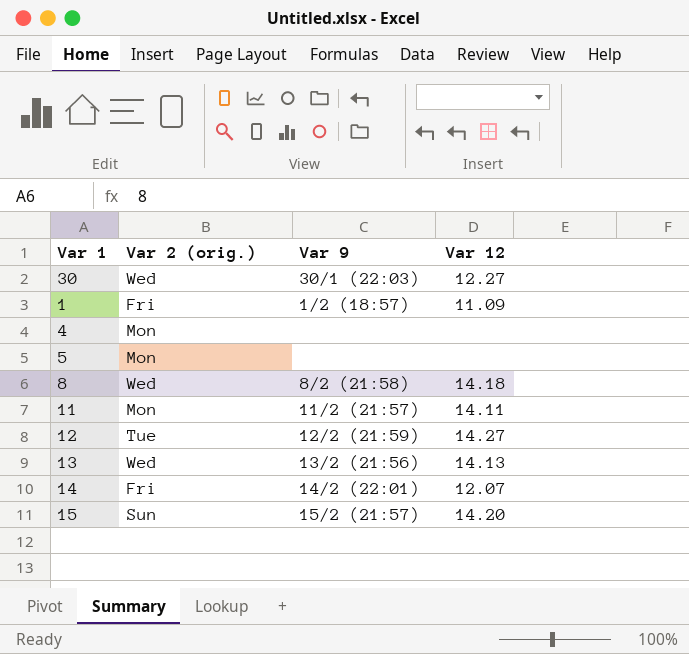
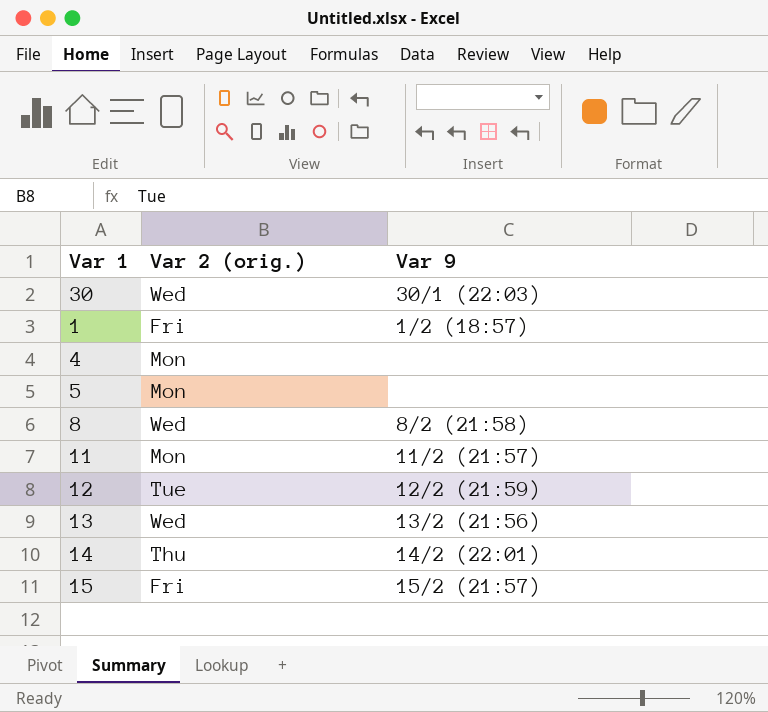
column Var 12 | position: 4 -> none
14 | Var 2 (orig.): Fri -> Thu
15 | Var 2 (orig.): Sun -> Fri

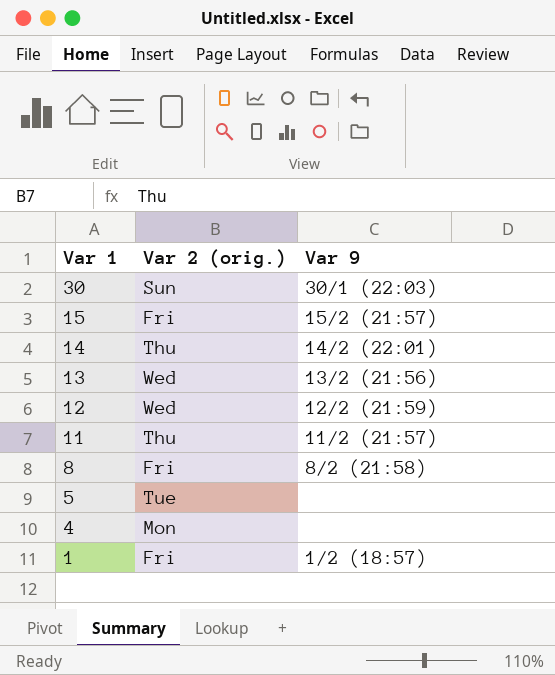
row order: none -> Var 1 descending
30 | Var 2 (orig.): Wed -> Sun
12 | Var 2 (orig.): Tue -> Wed
11 | Var 2 (orig.): Mon -> Thu
8 | Var 2 (orig.): Wed -> Fri
5 | Var 2 (orig.): Mon -> Tue

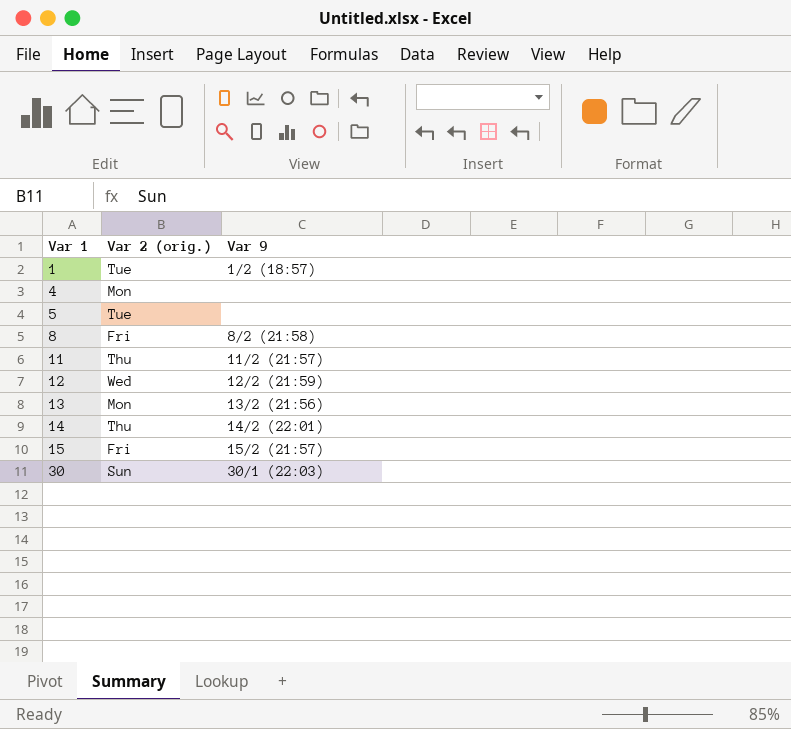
row order: Var 1 descending -> Var 1 ascending
1 | Var 2 (orig.): Fri -> Tue
13 | Var 2 (orig.): Wed -> Mon

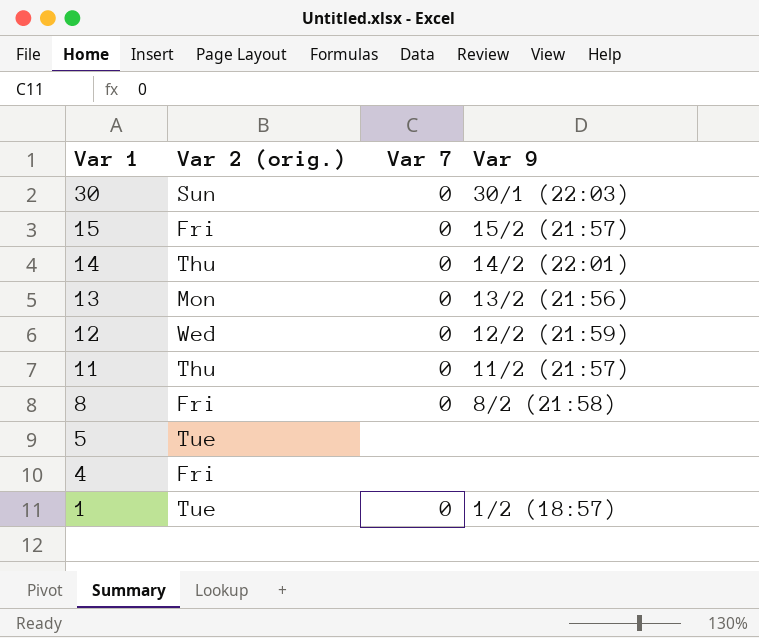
row order: Var 1 ascending -> Var 1 descending
column Var 7 | position: none -> 3
4 | Var 2 (orig.): Mon -> Fri

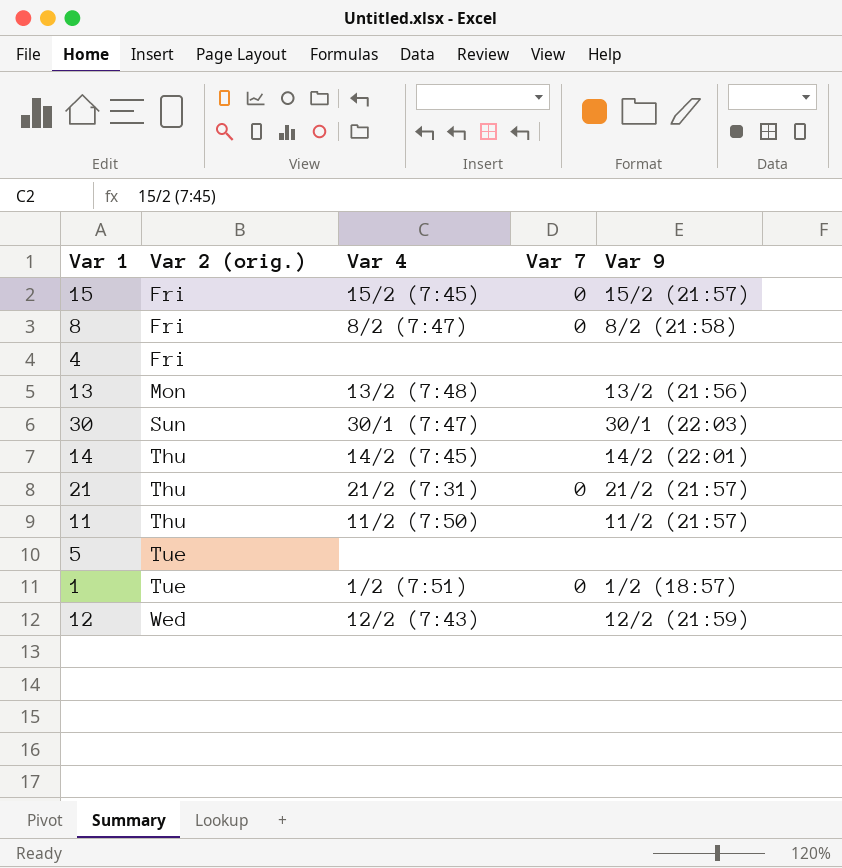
row order: Var 1 descending -> Var 2 (orig.) ascending
column Var 4 | position: none -> 3
13 | Var 7: 0 -> none
30 | Var 7: 0 -> none
14 | Var 7: 0 -> none
row 21: none -> Thu | 21/2 (7:31) | 0 | 21/2 (21:57)
11 | Var 7: 0 -> none
12 | Var 7: 0 -> none

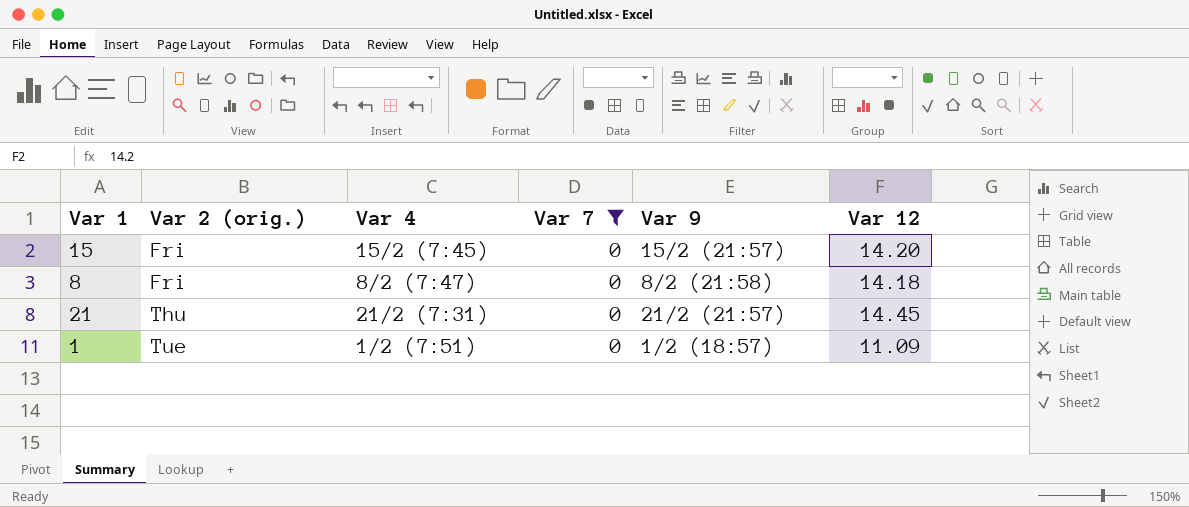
filter: none -> Var 7 = 0
column Var 12 | position: none -> 6

